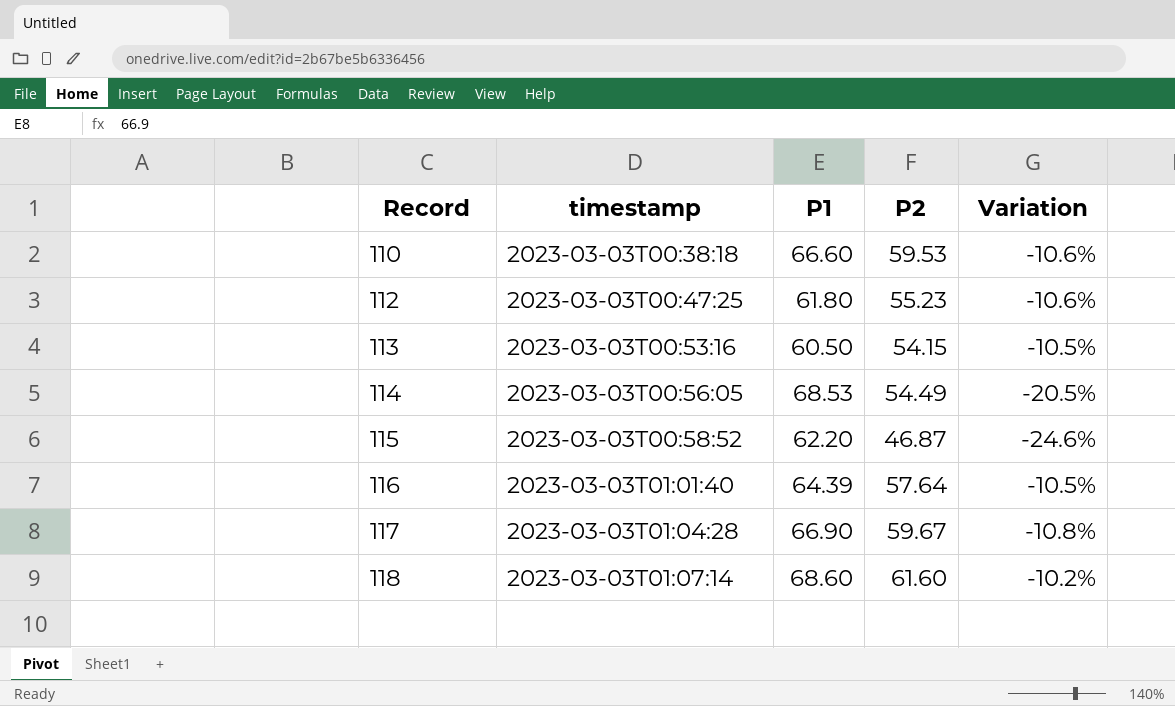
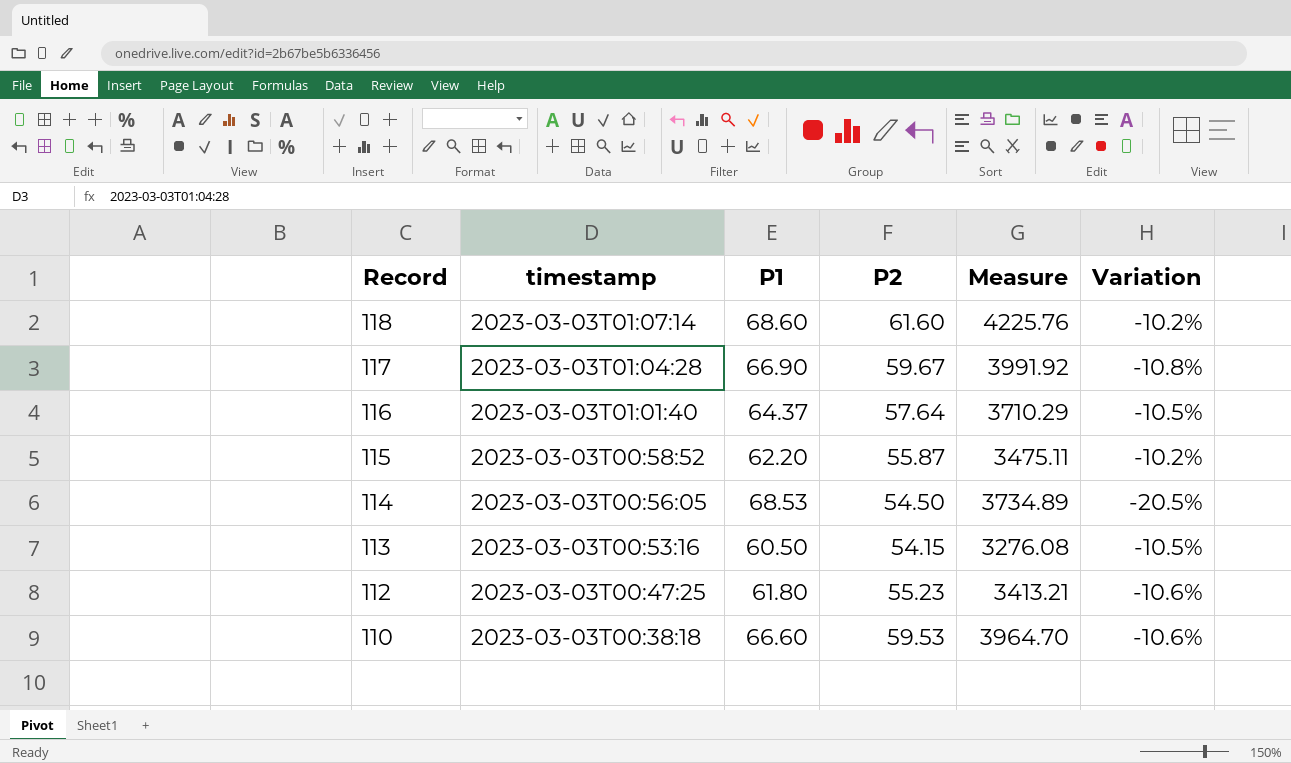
row order: Record ascending -> Record descending
column Measure | formula: none -> [P1] * [P2]
116 | P1: 64.39 -> 64.37
115 | P2: 46.87 -> 55.87
115 | Variation: -24.6% -> -10.2%
114 | P2: 54.49 -> 54.50

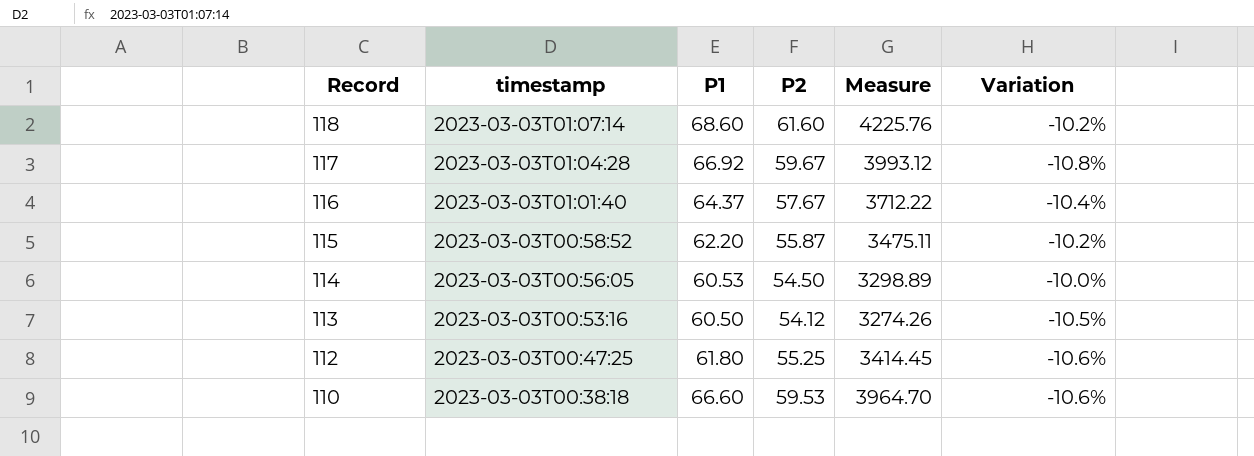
117 | P1: 66.90 -> 66.92
117 | Measure: 3991.92 -> 3993.12
116 | P2: 57.64 -> 57.67
116 | Measure: 3710.29 -> 3712.22
116 | Variation: -10.5% -> -10.4%
114 | P1: 68.53 -> 60.53
114 | Measure: 3734.89 -> 3298.89
114 | Variation: -20.5% -> -10.0%
113 | P2: 54.15 -> 54.12
113 | Measure: 3276.08 -> 3274.26
112 | P2: 55.23 -> 55.25
112 | Measure: 3413.21 -> 3414.45

